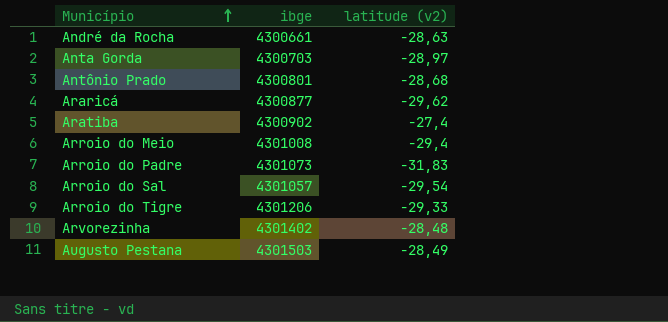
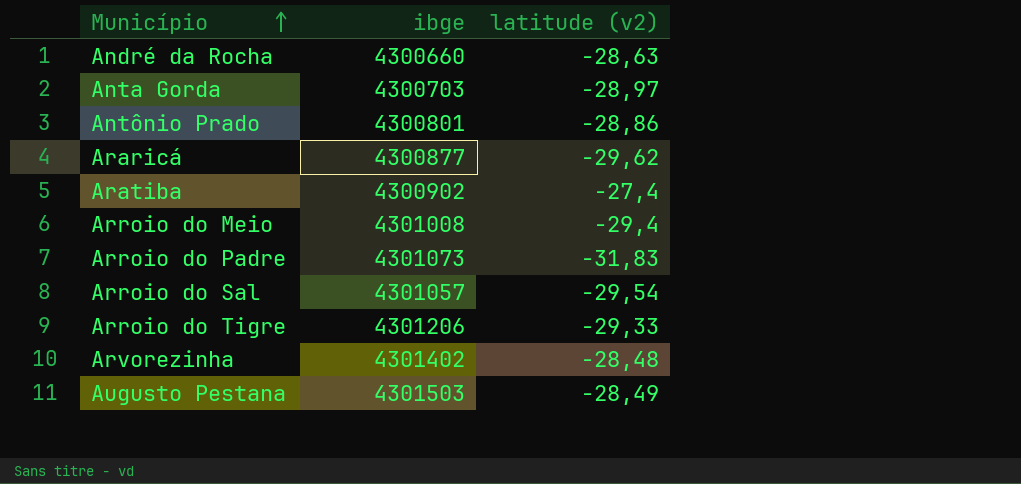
André da Rocha | ibge: 4300661 -> 4300660
Antônio Prado | latitude (v2): -28,68 -> -28,86

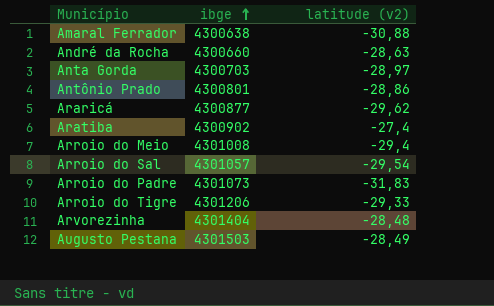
row order: Município ascending -> ibge ascending
row Amaral Ferrador: none -> 4300638 | -30,88
Arvorezinha | ibge: 4301402 -> 4301404

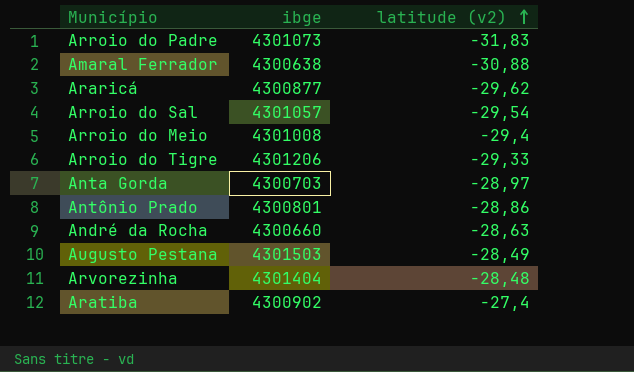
row order: ibge ascending -> latitude (v2) ascending

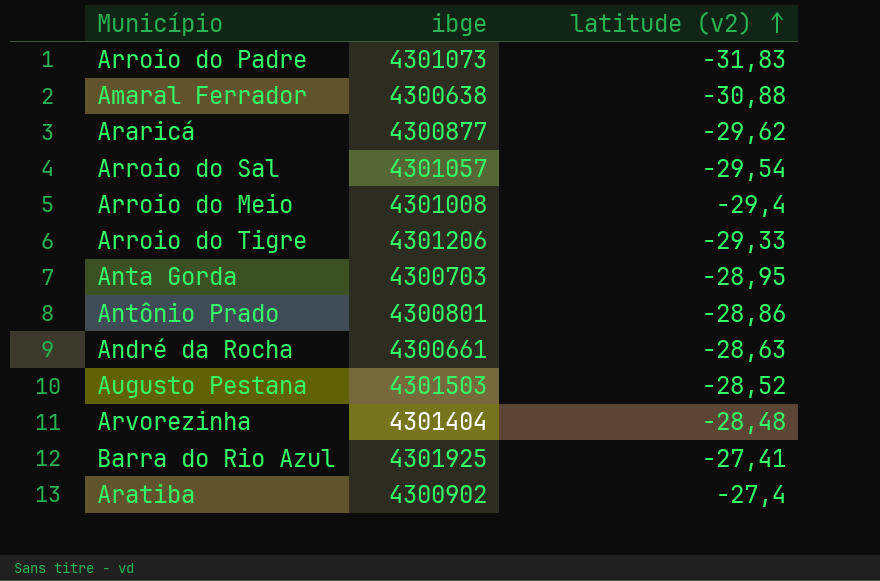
Anta Gorda | latitude (v2): -28,97 -> -28,95
André da Rocha | ibge: 4300660 -> 4300661
Augusto Pestana | latitude (v2): -28,49 -> -28,52
row Barra do Rio Azul: none -> 4301925 | -27,41

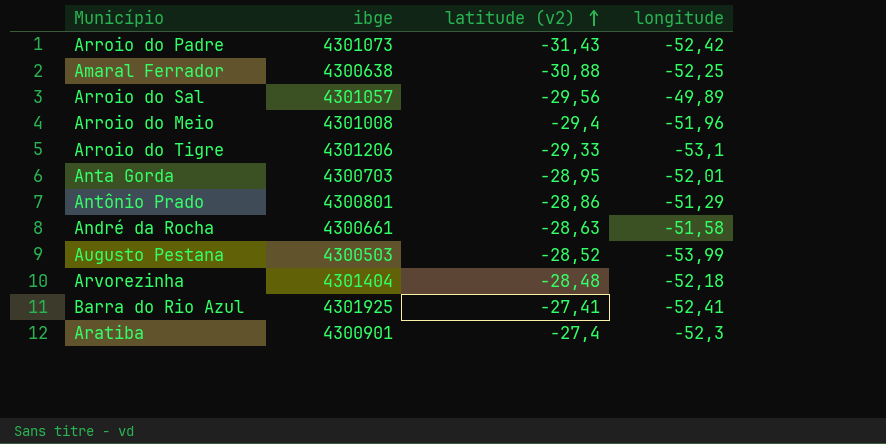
column longitude | position: none -> 4
row Araricá: 4300877 | -29,62 -> none
Arroio do Padre | latitude (v2): -31,83 -> -31,43
Arroio do Sal | latitude (v2): -29,54 -> -29,56
Augusto Pestana | ibge: 4301503 -> 4300503
Aratiba | ibge: 4300902 -> 4300901

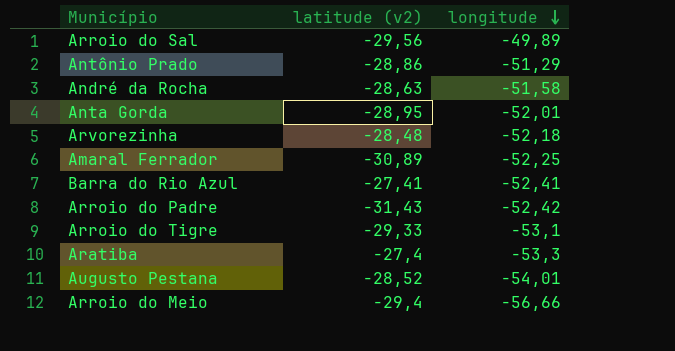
row order: latitude (v2) ascending -> longitude descending
column ibge | position: 2 -> none
Amaral Ferrador | latitude (v2): -30,88 -> -30,89
Aratiba | longitude: -52,3 -> -53,3
Augusto Pestana | longitude: -53,99 -> -54,01
Arroio do Meio | longitude: -51,96 -> -56,66

